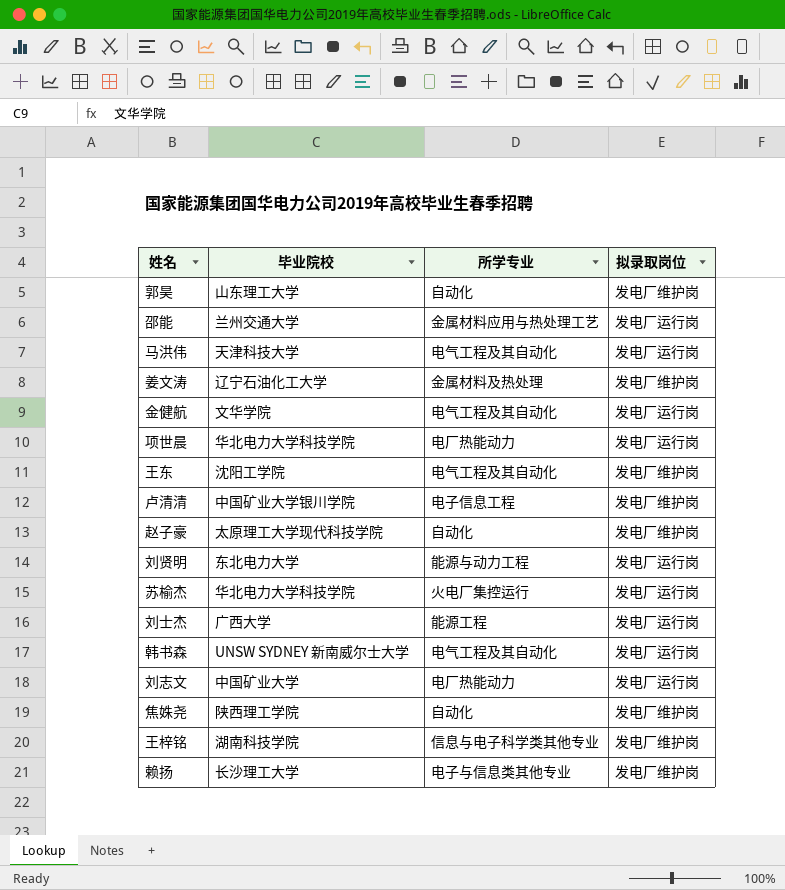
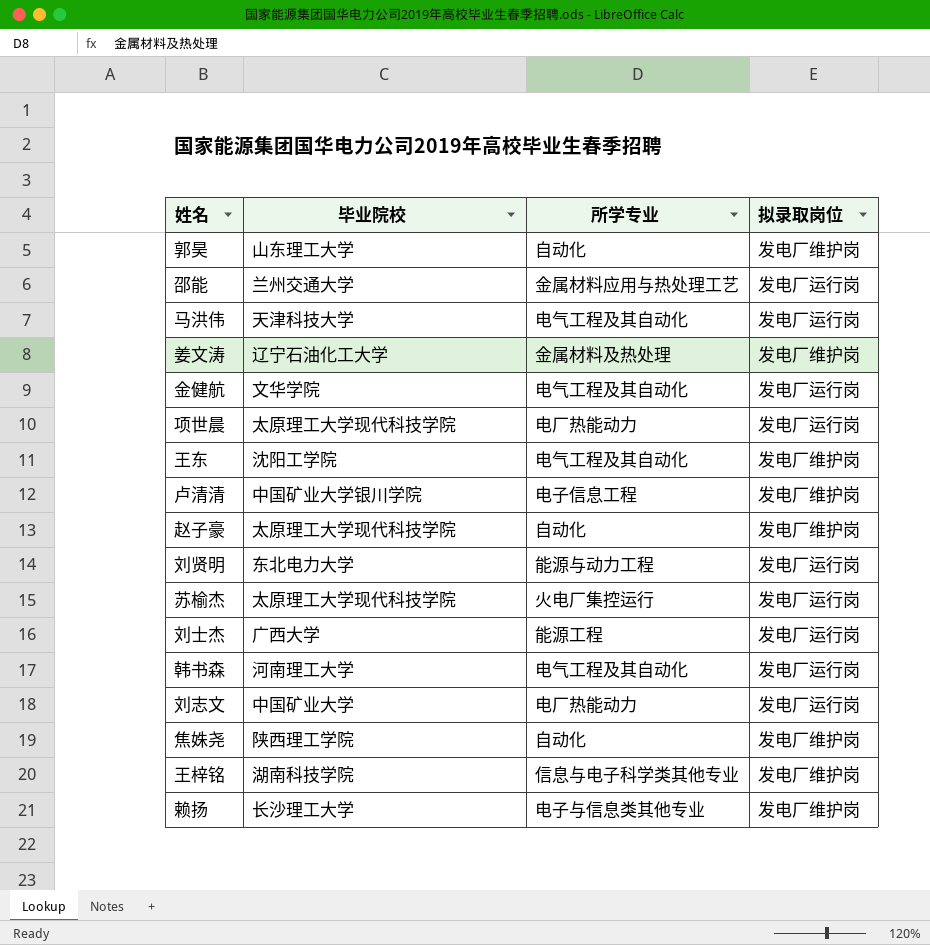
项世晨 | 毕业院校: 华北电力大学科技学院 -> 太原理工大学现代科技学院
苏榆杰 | 毕业院校: 华北电力大学科技学院 -> 太原理工大学现代科技学院
韩书森 | 毕业院校: UNSW SYDNEY 新南威尔士大学 -> 河南理工大学

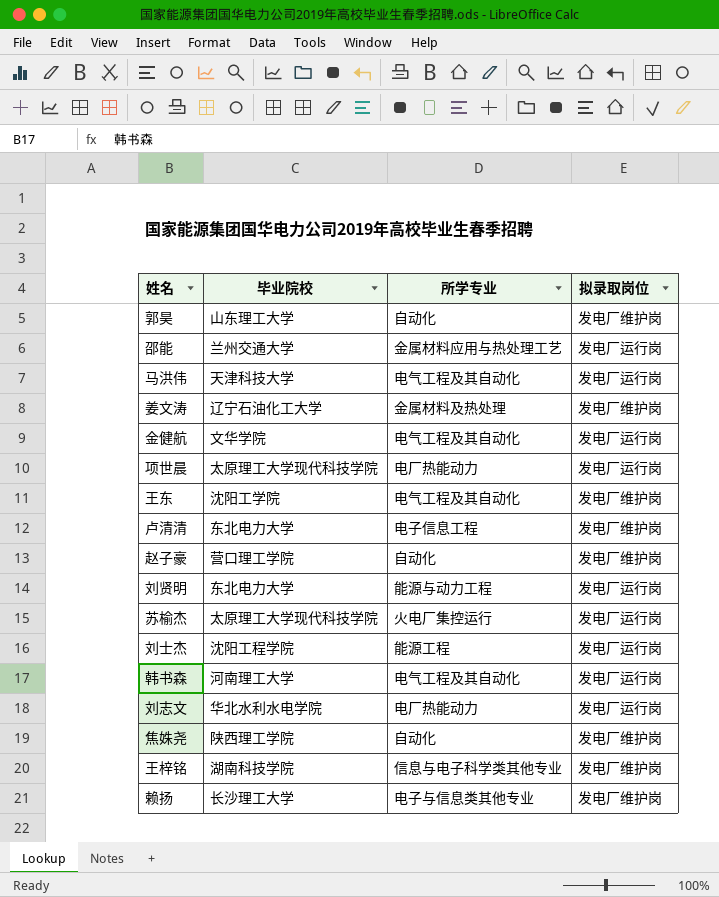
卢清清 | 毕业院校: 中国矿业大学银川学院 -> 东北电力大学
赵子豪 | 毕业院校: 太原理工大学现代科技学院 -> 营口理工学院
刘士杰 | 毕业院校: 广西大学 -> 沈阳工程学院
刘志文 | 毕业院校: 中国矿业大学 -> 华北水利水电学院

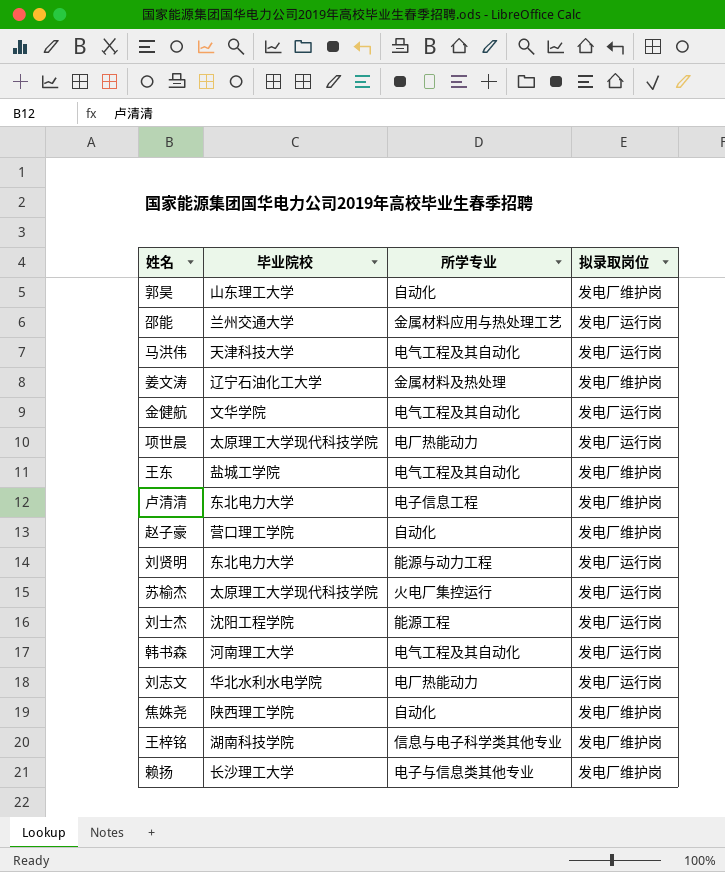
王东 | 毕业院校: 沈阳工学院 -> 盐城工学院

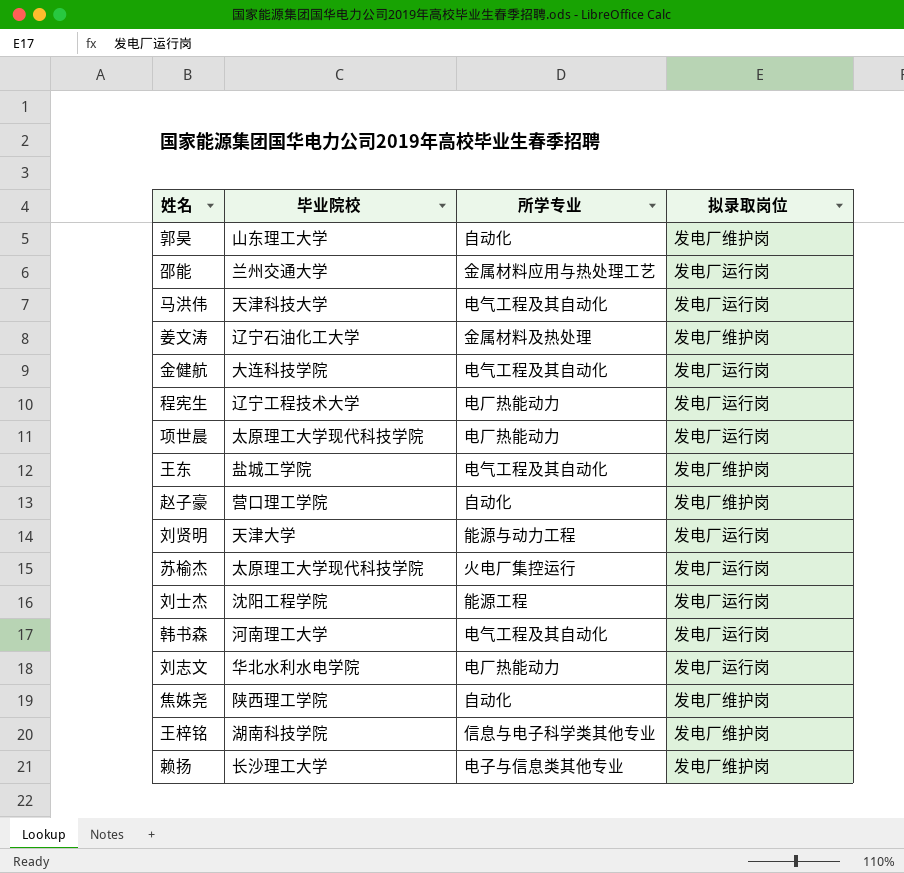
row 卢清清: 东北电力大学 | 电子信息工程 | 发电厂维护岗 -> none
金健航 | 毕业院校: 文华学院 -> 大连科技学院
row 程宪生: none -> 辽宁工程技术大学 | 电厂热能动力 | 发电厂运行岗
刘贤明 | 毕业院校: 东北电力大学 -> 天津大学

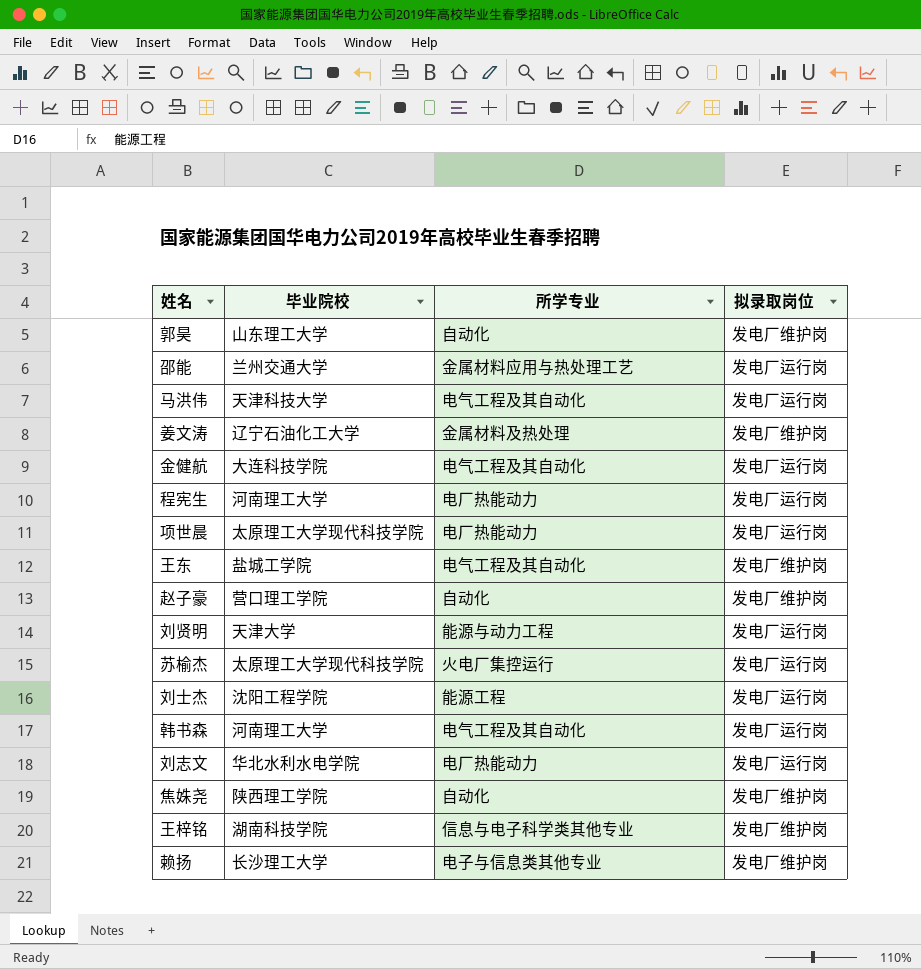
程宪生 | 毕业院校: 辽宁工程技术大学 -> 河南理工大学

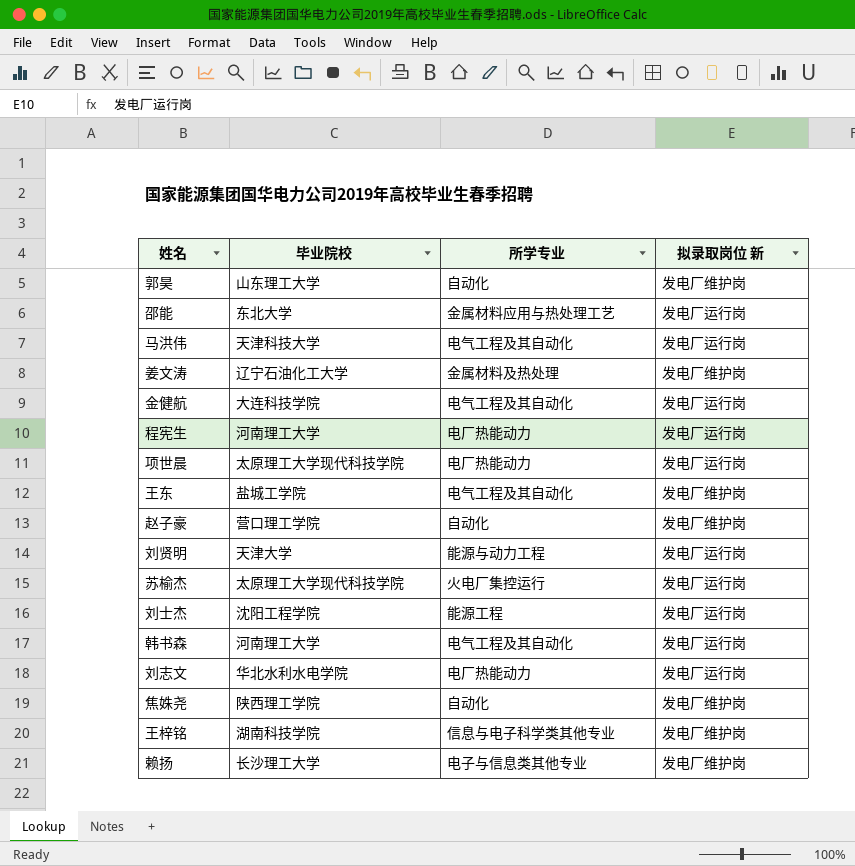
column name: 拟录取岗位 -> 拟录取岗位 新
邵能 | 毕业院校: 兰州交通大学 -> 东北大学

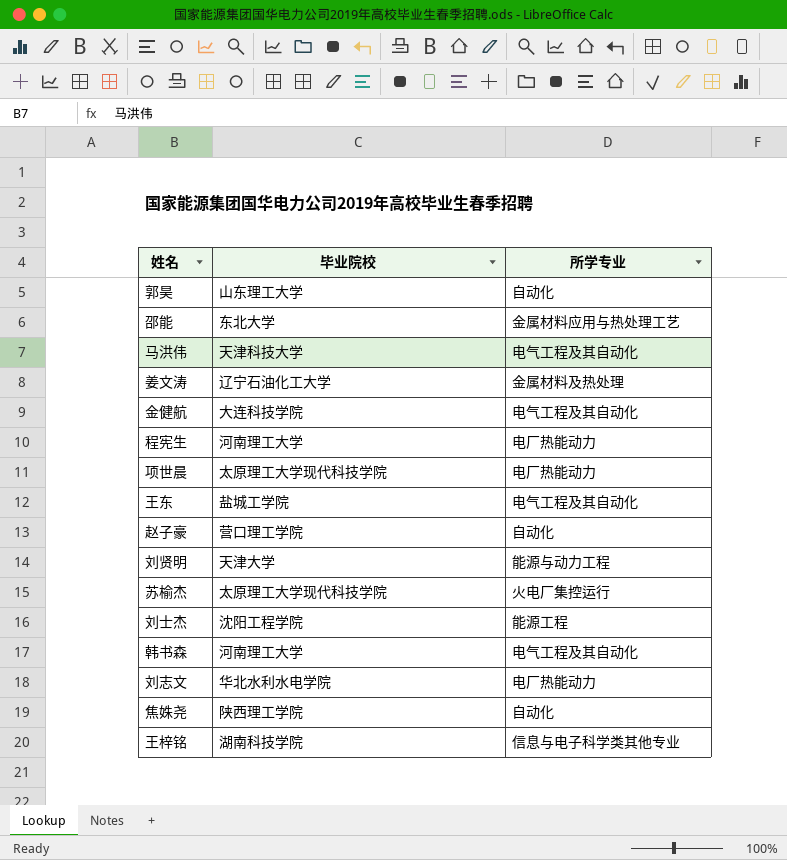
column 拟录取岗位 新 | position: 4 -> none
row 赖扬: 长沙理工大学 | 电子与信息类其他专业 | 发电厂维护岗 -> none

